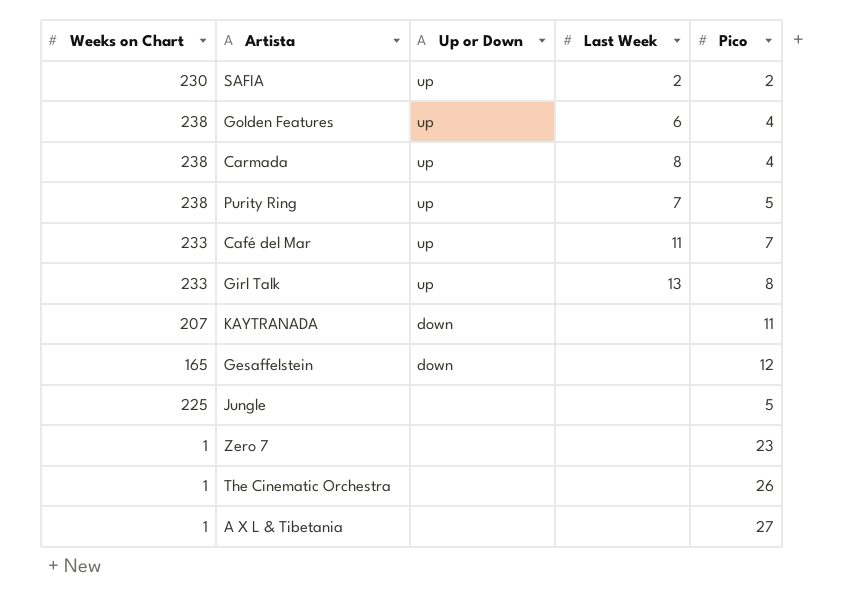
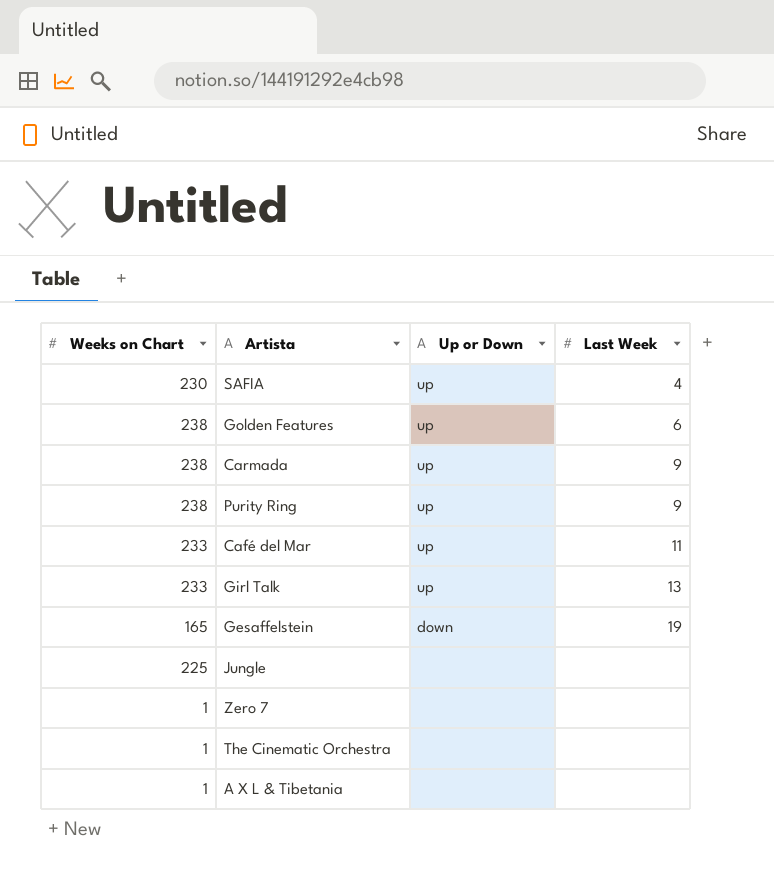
column Pico | position: 5 -> none
row KAYTRANADA: 207 | down | none | 11 -> none
SAFIA | Last Week: 2 -> 4
Carmada | Last Week: 8 -> 9
Purity Ring | Last Week: 7 -> 9
Gesaffelstein | Last Week: none -> 19

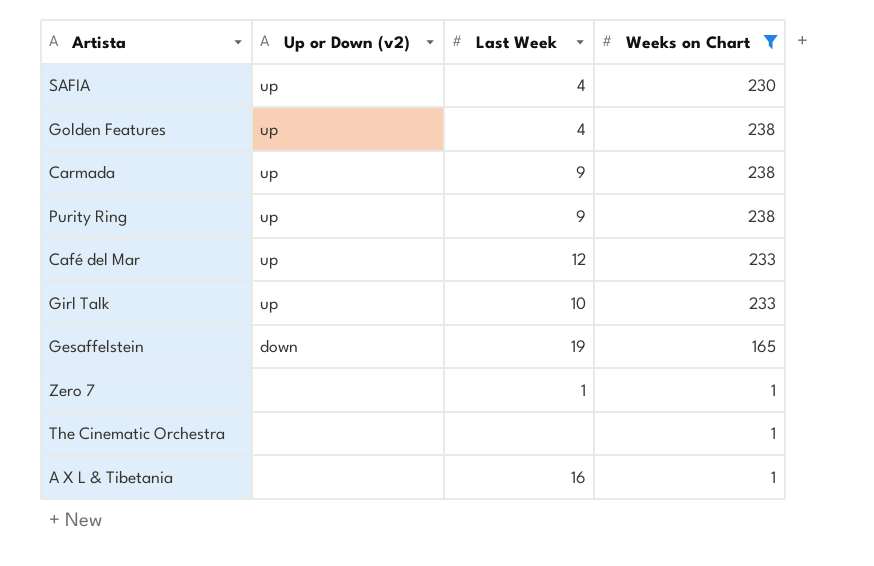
filter: none -> Weeks on Chart != 225
column name: Up or Down -> Up or Down (v2)
column Weeks on Chart | position: 1 -> 4
Golden Features | Last Week: 6 -> 4
Café del Mar | Last Week: 11 -> 12
Girl Talk | Last Week: 13 -> 10
Zero 7 | Last Week: none -> 1
A X L & Tibetania | Last Week: none -> 16

